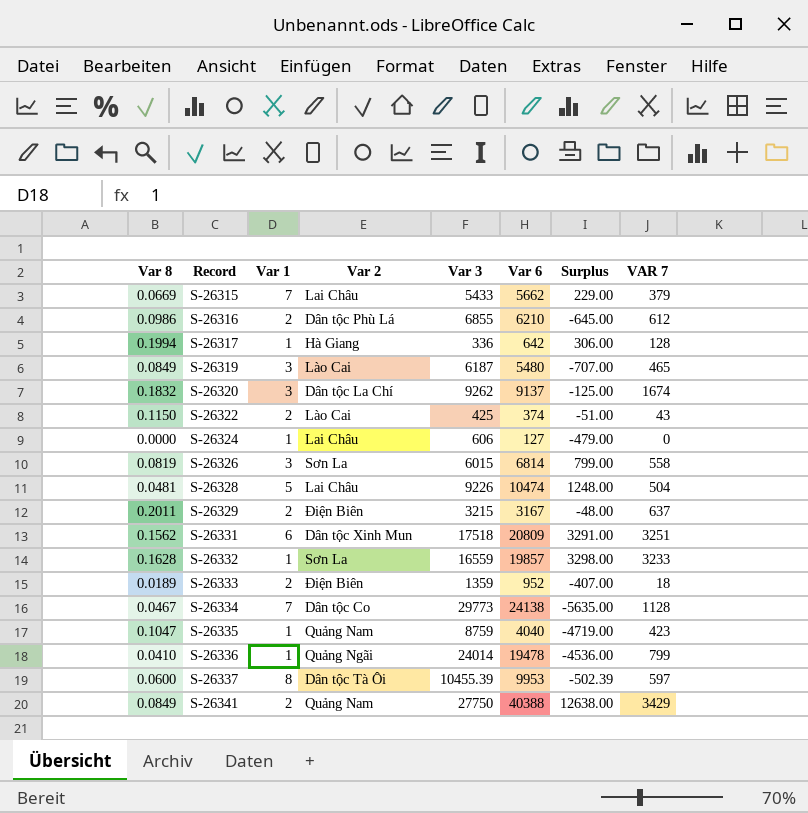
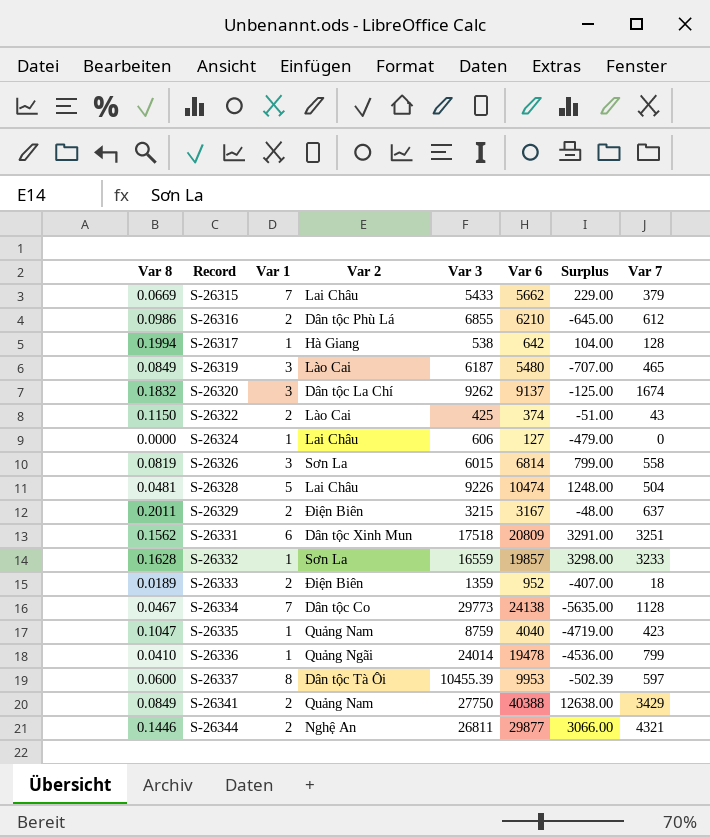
column name: VAR 7 -> Var 7
S-26317 | Var 3: 336 -> 538
S-26317 | Surplus: 306.00 -> 104.00
row S-26344: none -> 0.1446 | 2 | Nghệ An | 26811 | 29877 | 3066.00 | 4321

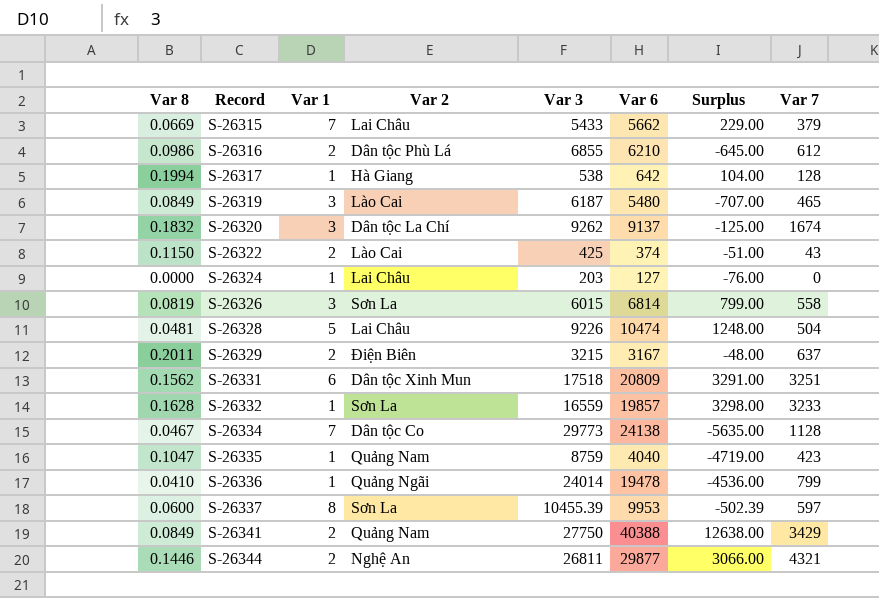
row S-26333: 0.0189 | 2 | Điện Biên | 1359 | 952 | -407.00 | 18 -> none
S-26324 | Var 3: 606 -> 203
S-26324 | Surplus: -479.00 -> -76.00
S-26337 | Var 2: Dân tộc Tà Ôi -> Sơn La

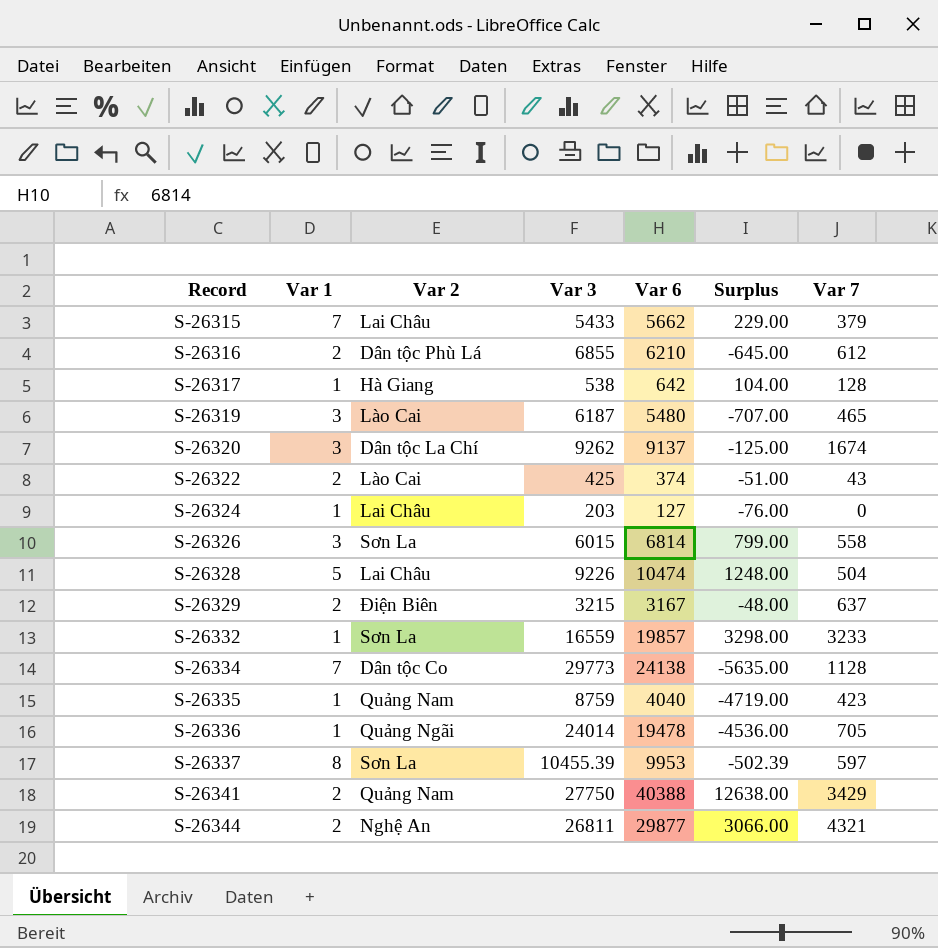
column Var 8 | formula: [Var 7] / [Var 6] -> none
row S-26331: 0.1562 | 6 | Dân tộc Xinh Mun | 17518 | 20809 | 3291.00 | 3251 -> none
S-26336 | Var 7: 799 -> 705

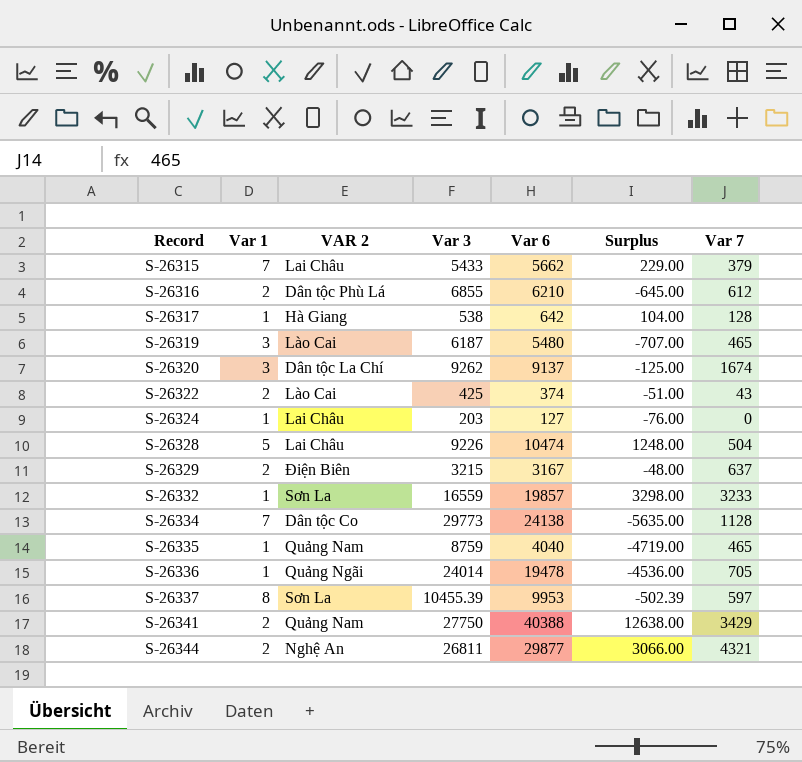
column name: Var 2 -> VAR 2
row S-26326: 3 | Sơn La | 6015 | 6814 | 799.00 | 558 -> none
S-26335 | Var 7: 423 -> 465

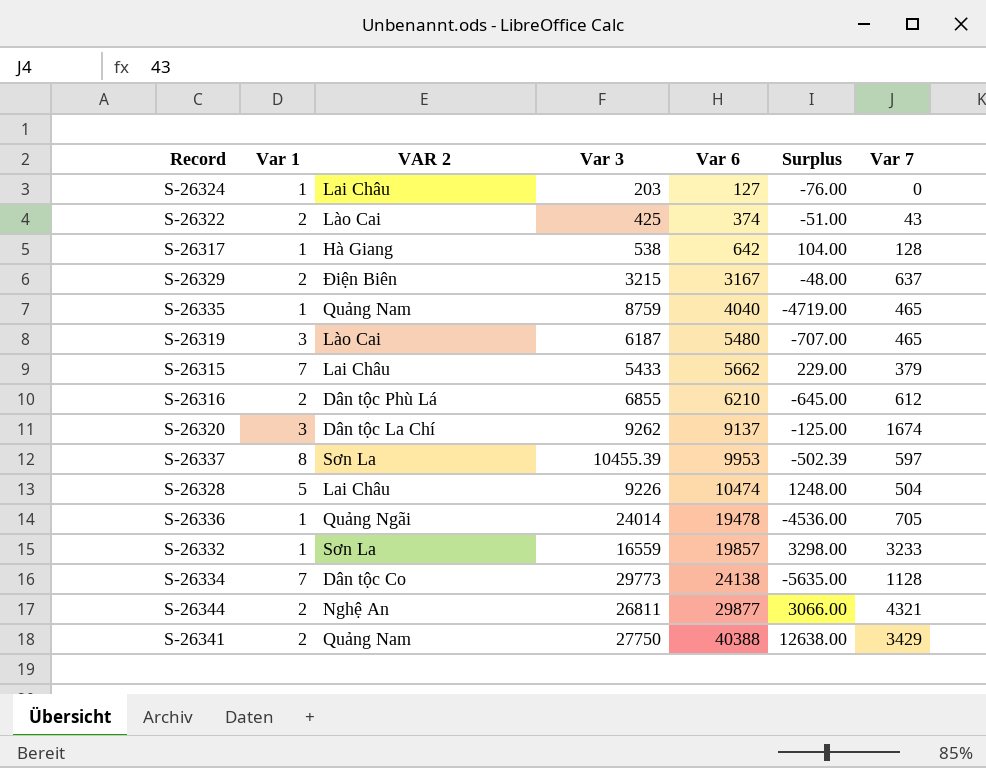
row order: Record ascending -> Var 6 ascending

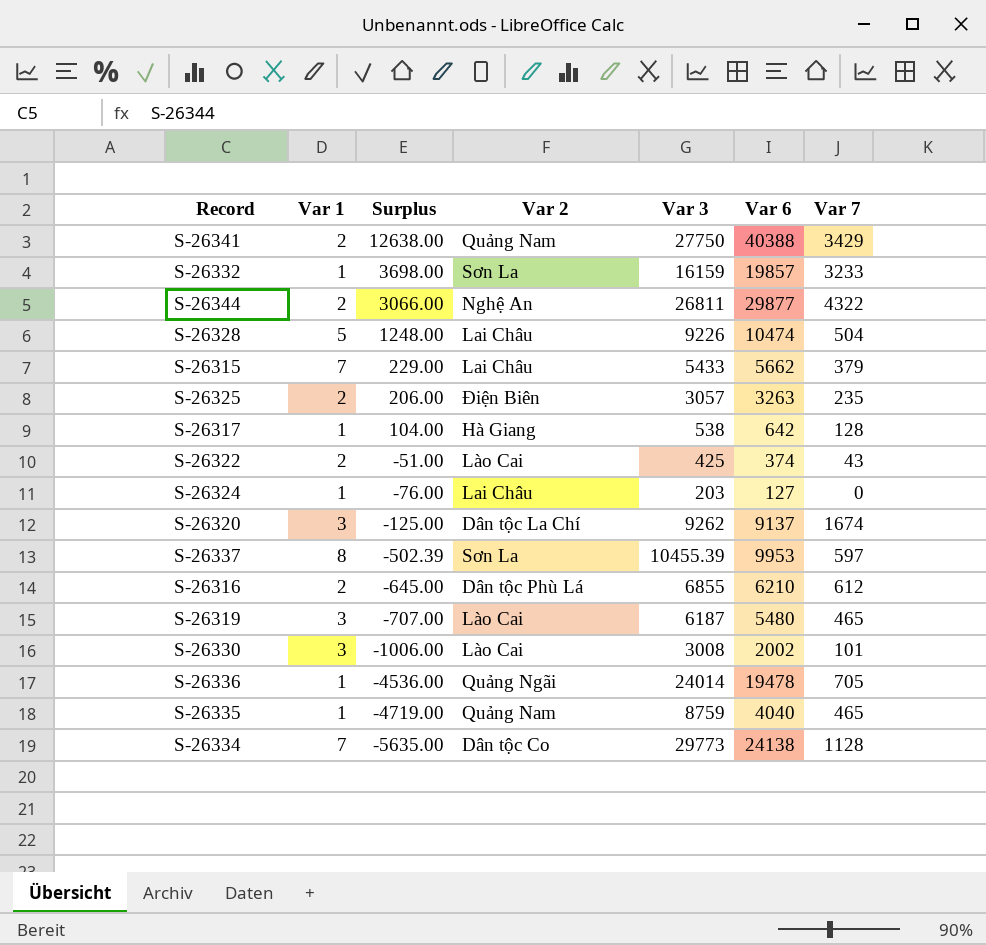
row order: Var 6 ascending -> Surplus descending
column Surplus | position: 6 -> 3
column name: VAR 2 -> Var 2
row S-26329: 2 | Điện Biên | 3215 | 3167 | -48.00 | 637 -> none
S-26332 | Surplus: 3298.00 -> 3698.00
S-26332 | Var 3: 16559 -> 16159
S-26344 | Var 7: 4321 -> 4322
row S-26325: none -> 2 | 206.00 | Điện Biên | 3057 | 3263 | 235
row S-26330: none -> 3 | -1006.00 | Lào Cai | 3008 | 2002 | 101

